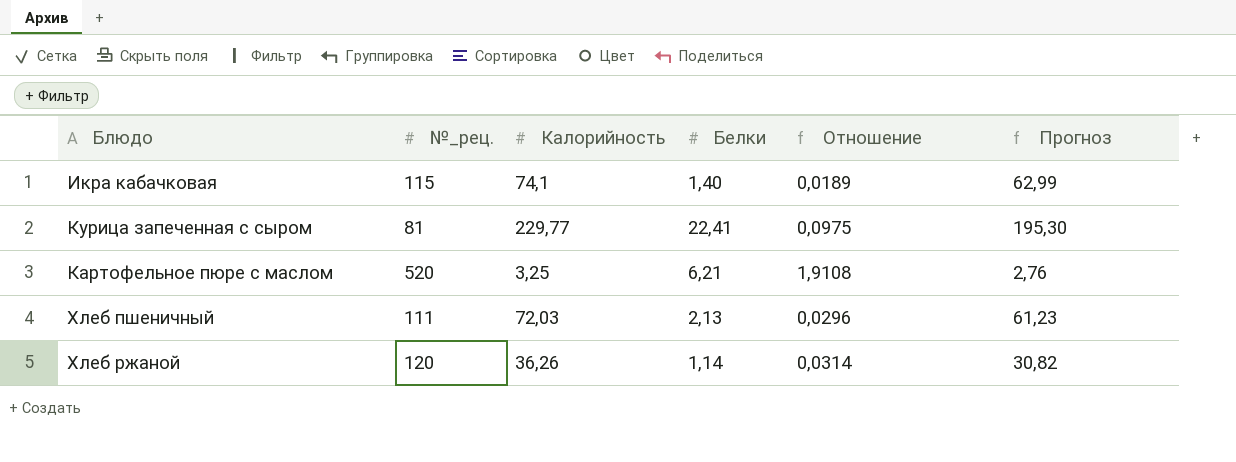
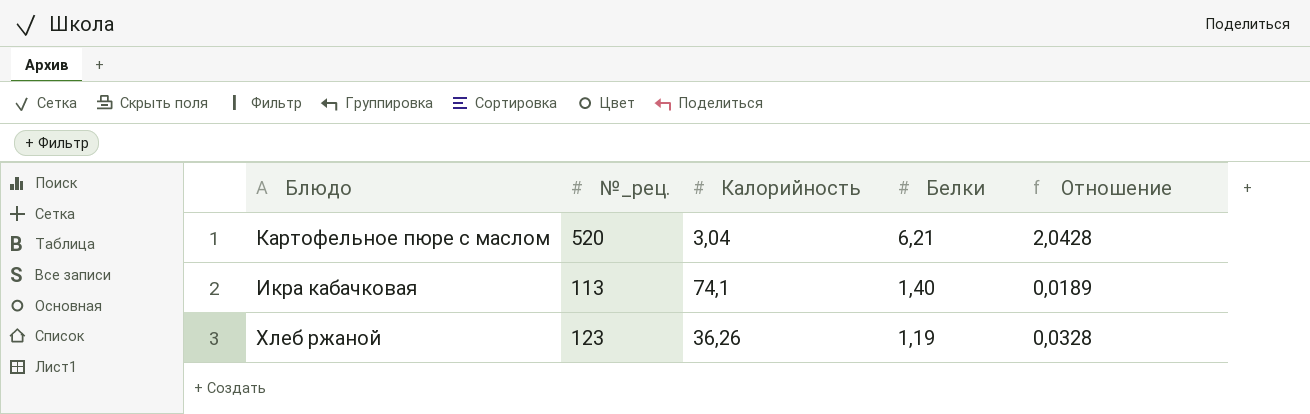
row order: none -> Белки descending
column Прогноз | formula: [Калорийность] * 0,85 -> none
row Курица запеченная с сыром: 81 | 229,77 | 22,41 | 0,0975 | 195,30 -> none
row Хлеб пшеничный: 111 | 72,03 | 2,13 | 0,0296 | 61,23 -> none
Картофельное пюре с маслом | Калорийность: 3,25 -> 3,04
Картофельное пюре с маслом | Отношение: 1,9108 -> 2,0428
Икра кабачковая | №_рец.: 115 -> 113
Хлеб ржаной | №_рец.: 120 -> 123
Хлеб ржаной | Белки: 1,14 -> 1,19
Хлеб ржаной | Отношение: 0,0314 -> 0,0328

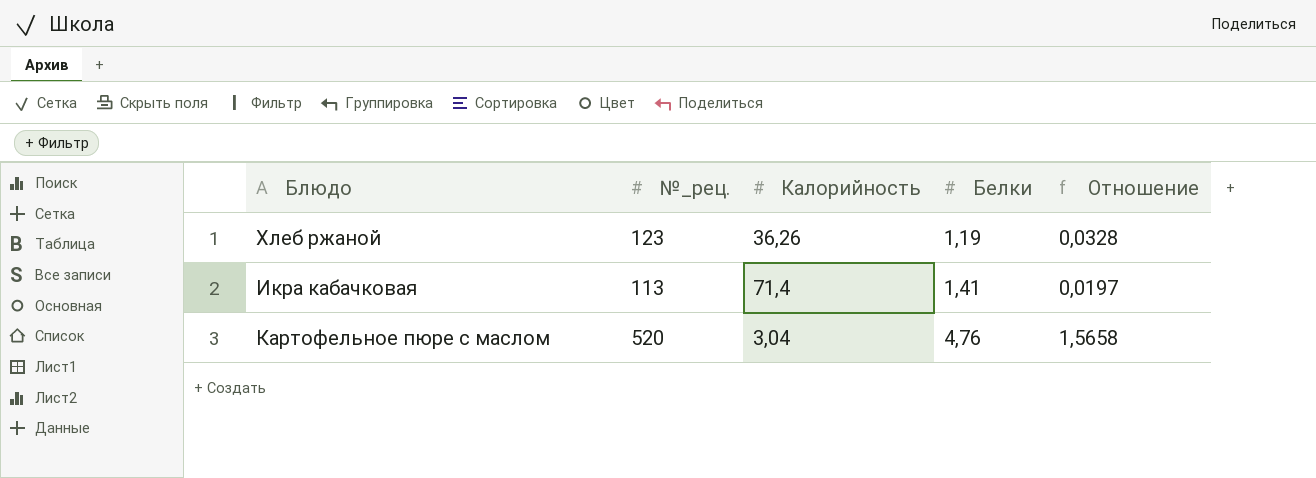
row order: Белки descending -> Белки ascending
Икра кабачковая | Калорийность: 74,1 -> 71,4
Икра кабачковая | Белки: 1,40 -> 1,41
Икра кабачковая | Отношение: 0,0189 -> 0,0197
Картофельное пюре с маслом | Белки: 6,21 -> 4,76
Картофельное пюре с маслом | Отношение: 2,0428 -> 1,5658

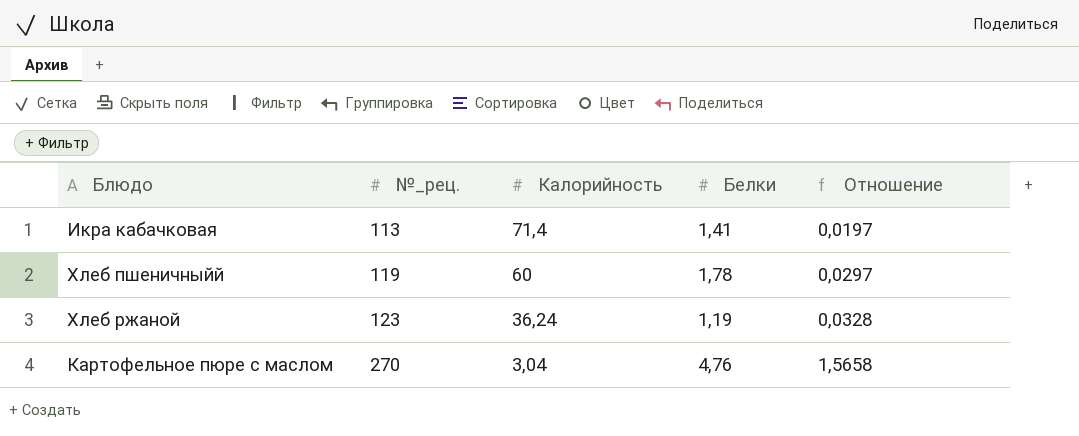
row order: Белки ascending -> №_рец. ascending
row Хлеб пшеничныйй: none -> 119 | 60 | 1,78 | 0,0297
Хлеб ржаной | Калорийность: 36,26 -> 36,24
Картофельное пюре с маслом | №_рец.: 520 -> 270

